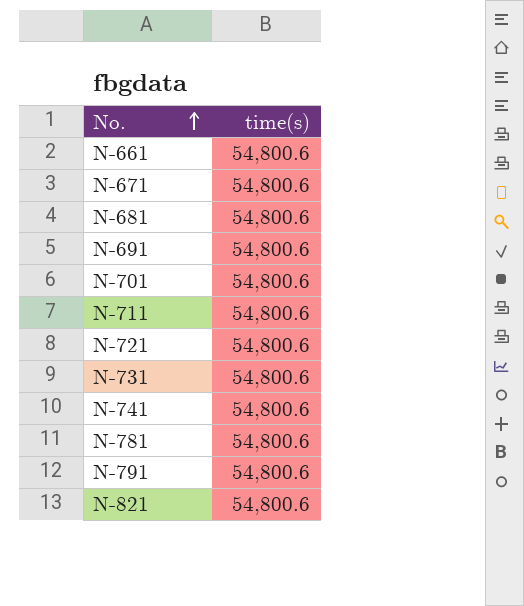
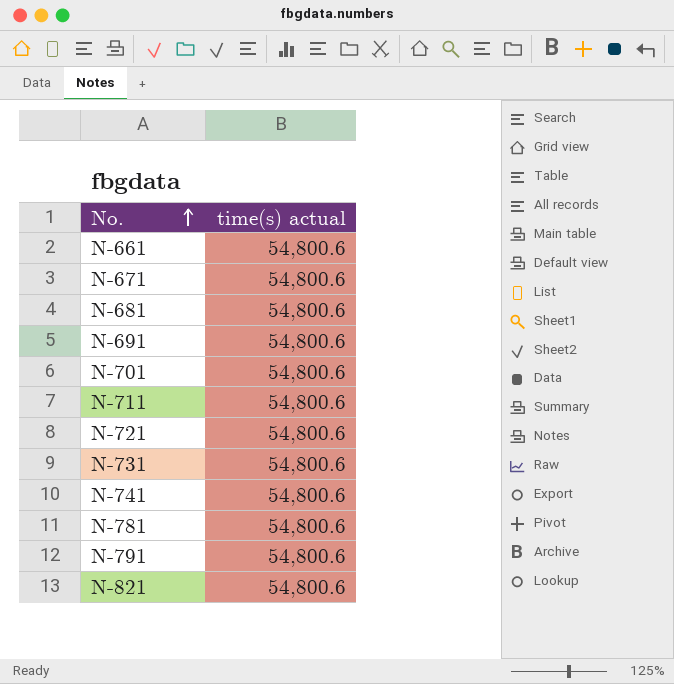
column name: time(s) -> time(s) actual

